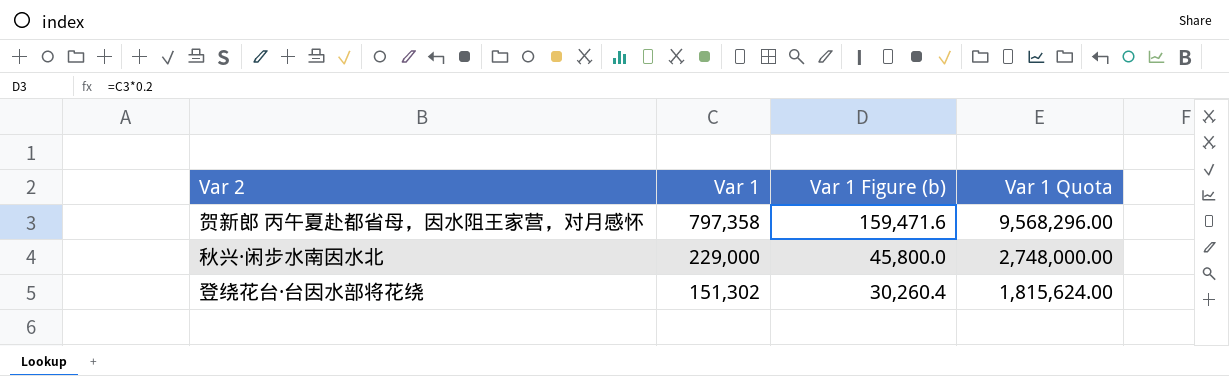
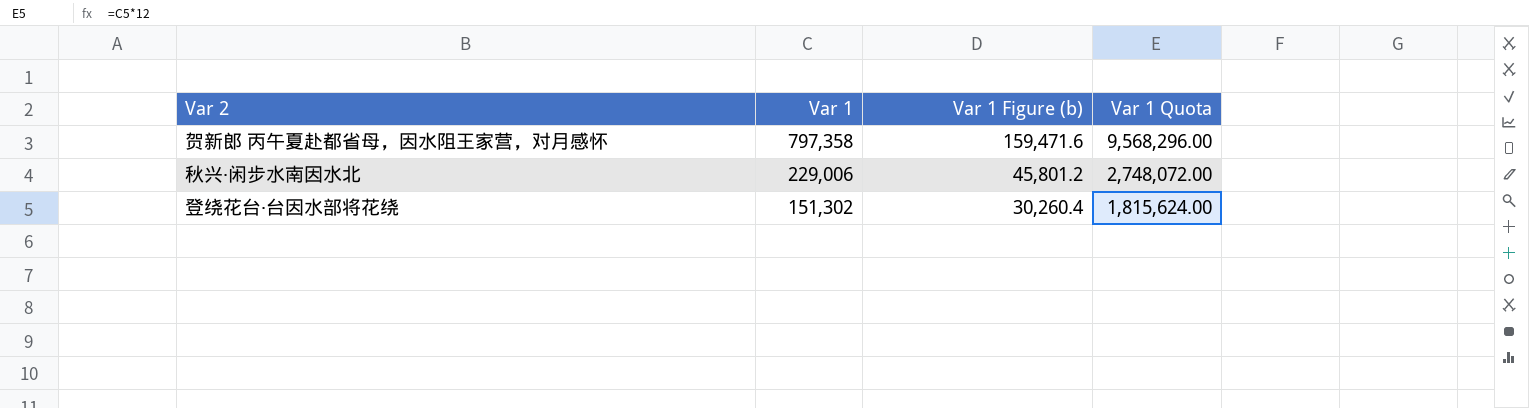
秋兴·闲步水南因水北 | Var 1: 229,000 -> 229,006
秋兴·闲步水南因水北 | Var 1 Figure (b): 45,800.0 -> 45,801.2
秋兴·闲步水南因水北 | Var 1 Quota: 2,748,000.00 -> 2,748,072.00

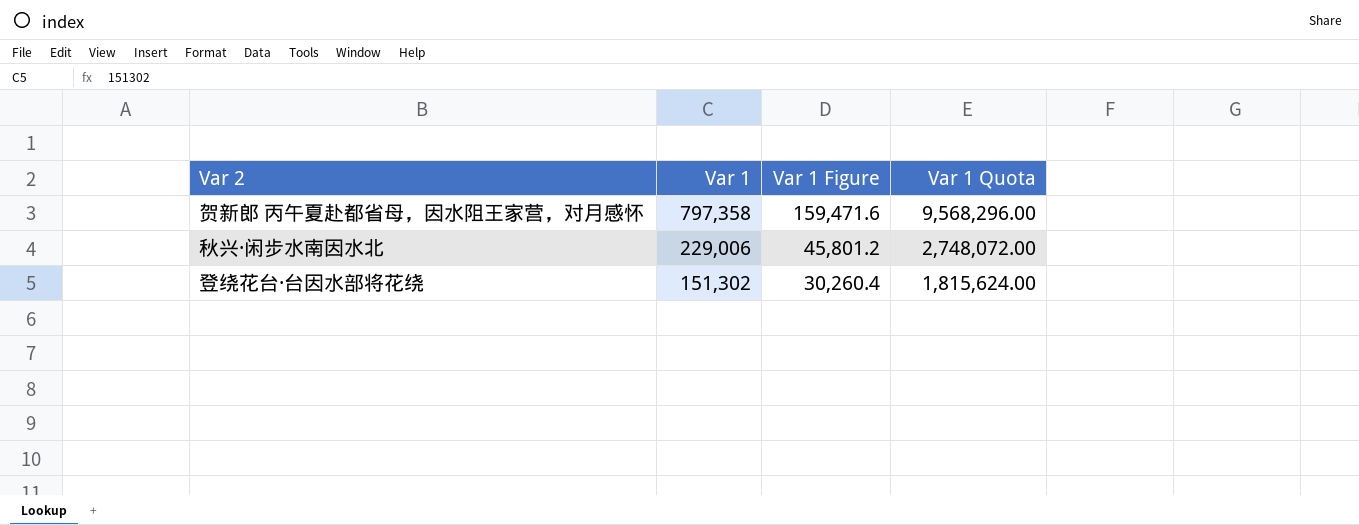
column name: Var 1 Figure (b) -> Var 1 Figure

